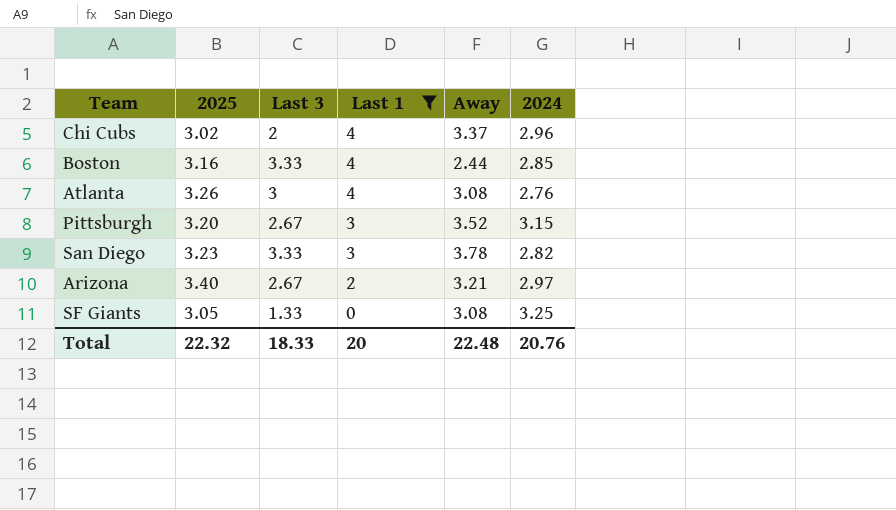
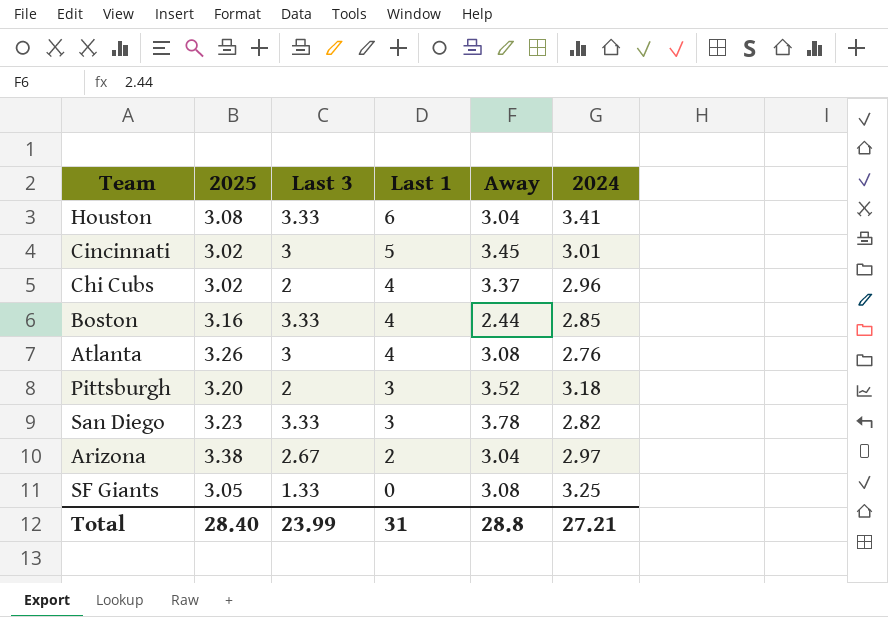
filter: Last 1 <= 4 -> none
Pittsburgh | Last 3: 2.67 -> 2
Pittsburgh | 2024: 3.15 -> 3.18
Arizona | 2025: 3.40 -> 3.38
Arizona | Away: 3.21 -> 3.04
Total | 2025: 22.32 -> 28.40
Total | Last 3: 18.33 -> 23.99
Total | Last 1: 20 -> 31
Total | Away: 22.48 -> 28.8
Total | 2024: 20.76 -> 27.21

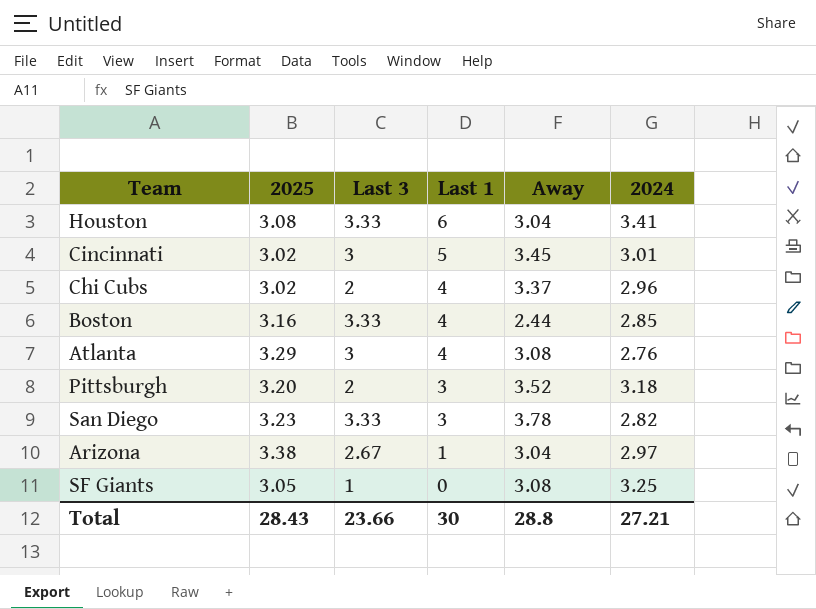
Atlanta | 2025: 3.26 -> 3.29
Arizona | Last 1: 2 -> 1
SF Giants | Last 3: 1.33 -> 1
Total | 2025: 28.40 -> 28.43
Total | Last 3: 23.99 -> 23.66
Total | Last 1: 31 -> 30

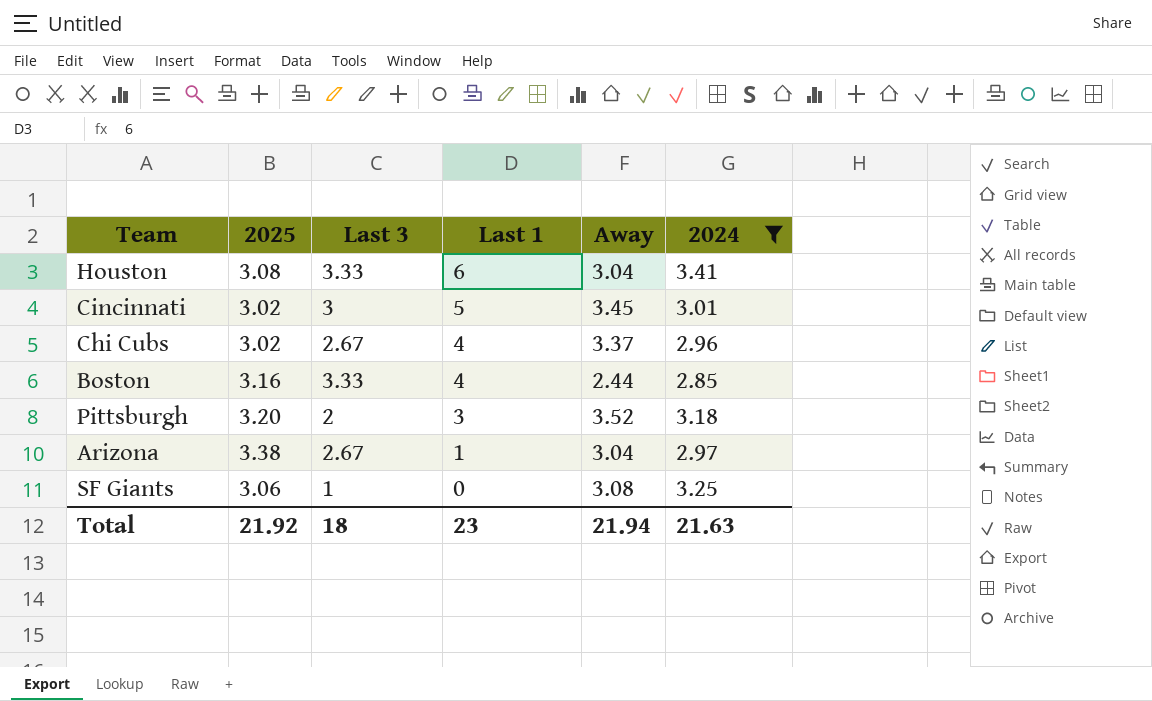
filter: none -> 2024 >= 2.85
Chi Cubs | Last 3: 2 -> 2.67
SF Giants | 2025: 3.05 -> 3.06
Total | 2025: 28.43 -> 21.92
Total | Last 3: 23.66 -> 18
Total | Last 1: 30 -> 23
Total | Away: 28.8 -> 21.94
Total | 2024: 27.21 -> 21.63

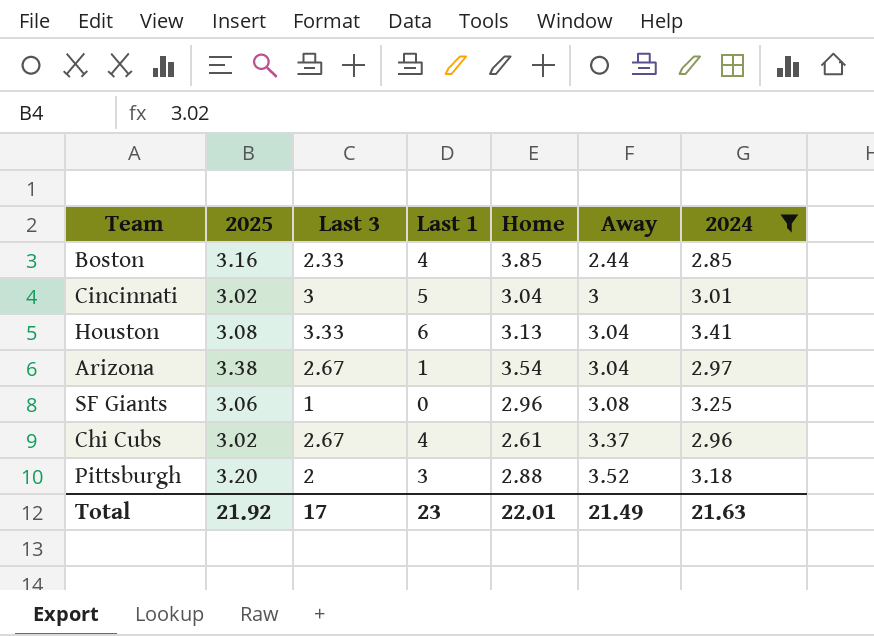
row order: Last 1 descending -> Away ascending
column Home | position: none -> 5
Boston | Last 3: 3.33 -> 2.33
Cincinnati | Away: 3.45 -> 3
Total | Last 3: 18 -> 17
Total | Away: 21.94 -> 21.49

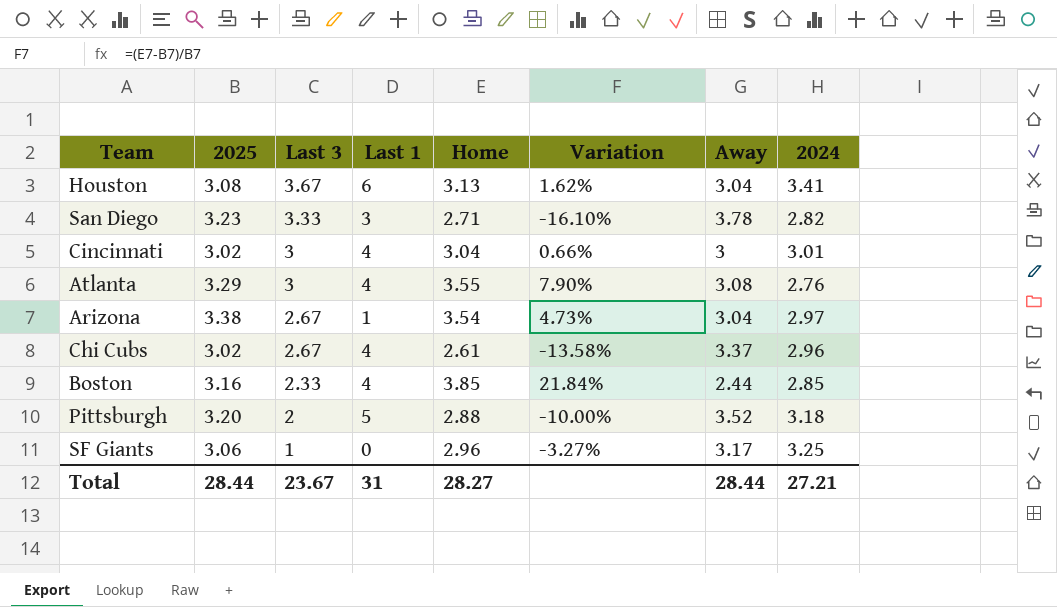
filter: 2024 >= 2.85 -> none
row order: Away ascending -> Last 3 descending
column Variation | formula: none -> ([Home] - [2025]) / [2025]
Houston | Last 3: 3.33 -> 3.67
Cincinnati | Last 1: 5 -> 4
Pittsburgh | Last 1: 3 -> 5
SF Giants | Away: 3.08 -> 3.17
Total | 2025: 21.92 -> 28.44
Total | Last 3: 17 -> 23.67
Total | Last 1: 23 -> 31
Total | Home: 22.01 -> 28.27
Total | Away: 21.49 -> 28.44
Total | 2024: 21.63 -> 27.21

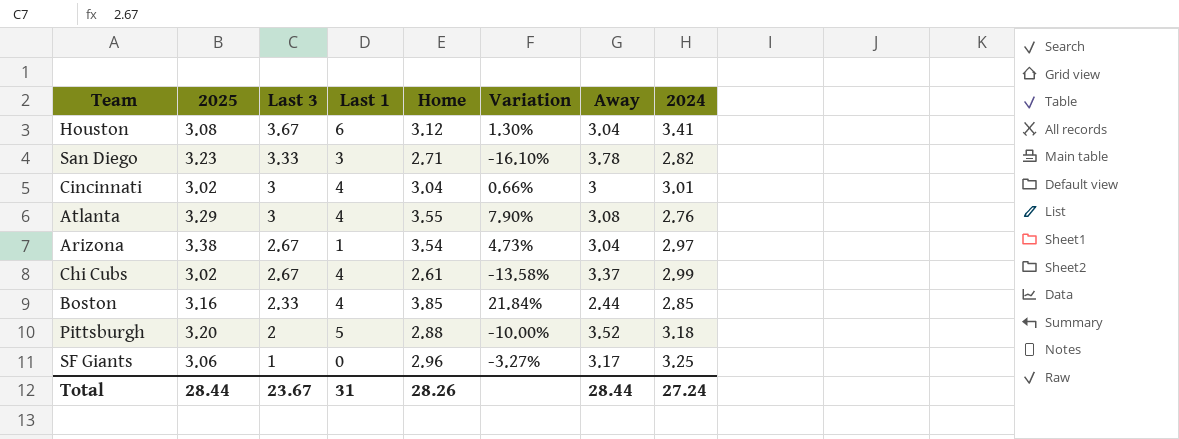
Houston | Home: 3.13 -> 3.12
Houston | Variation: 1.62% -> 1.30%
Chi Cubs | 2024: 2.96 -> 2.99
Total | Home: 28.27 -> 28.26
Total | 2024: 27.21 -> 27.24

